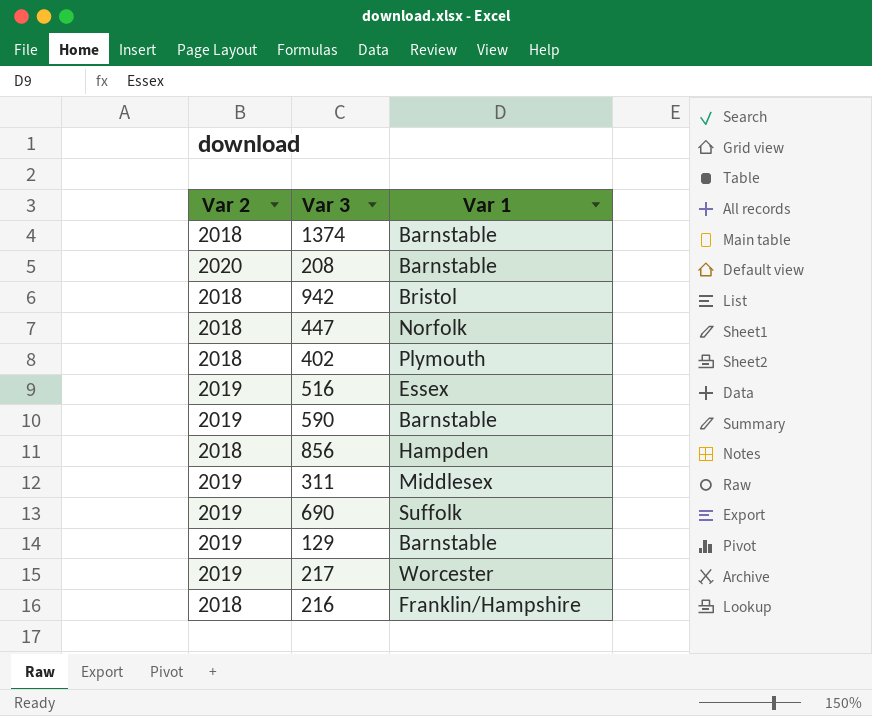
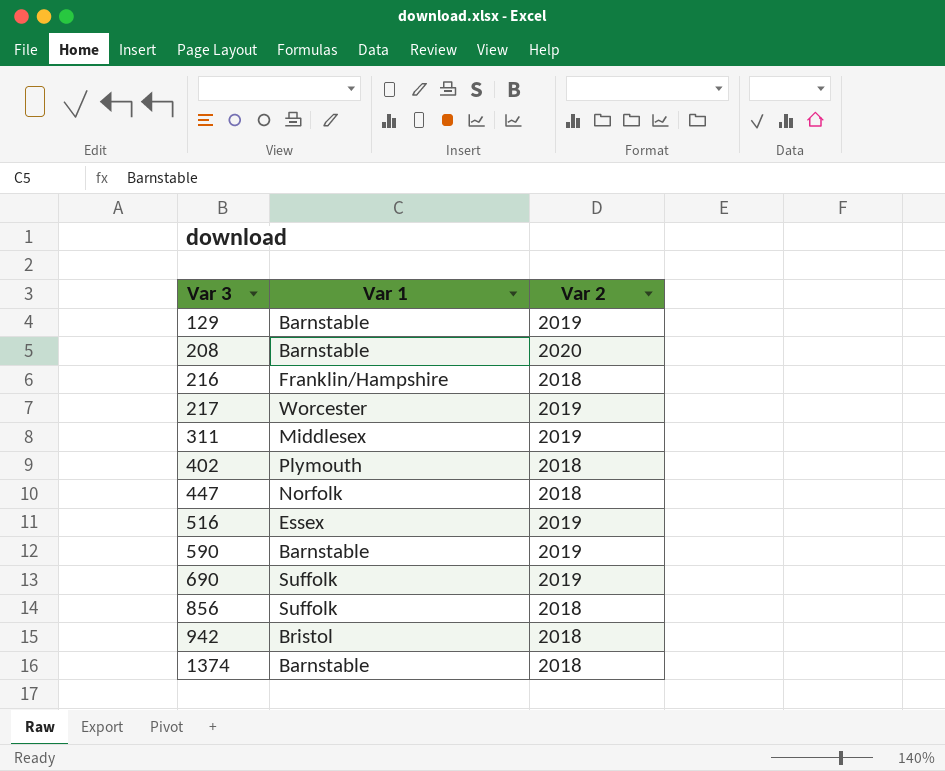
row order: none -> Var 3 ascending
column Var 2 | position: 1 -> 3
856 | Var 1: Hampden -> Suffolk

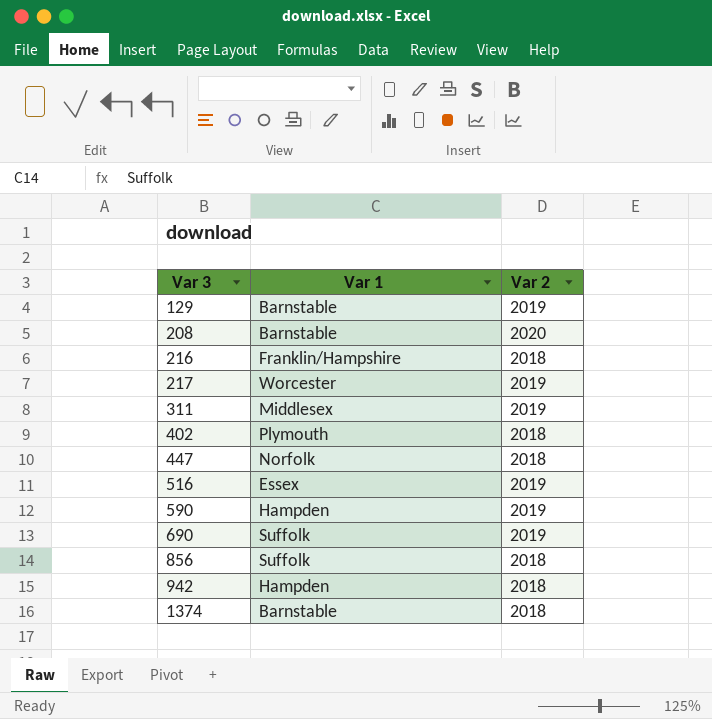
590 | Var 1: Barnstable -> Hampden
942 | Var 1: Bristol -> Hampden

